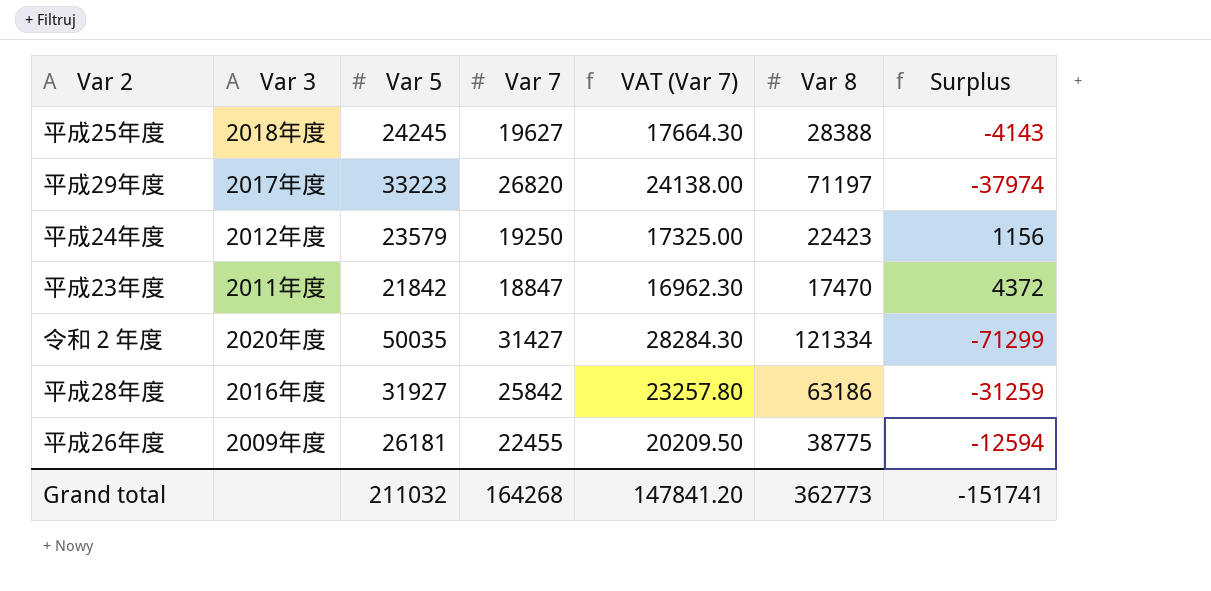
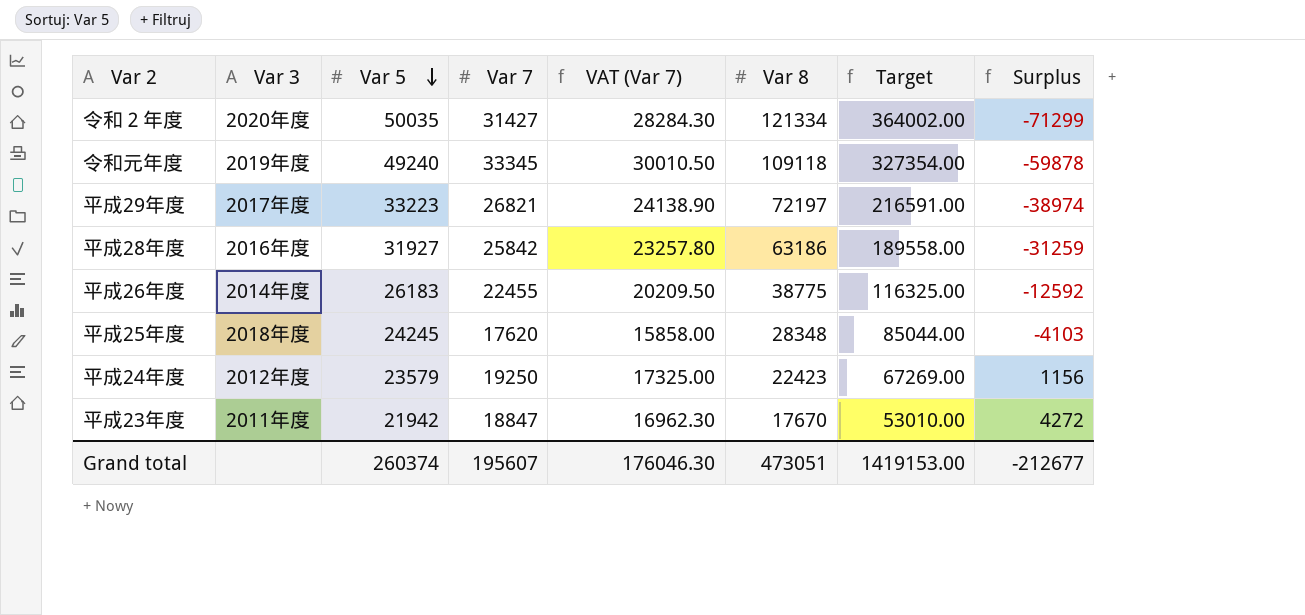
row order: none -> Var 5 descending
column Target | formula: none -> [Var 8] * 3
row 令和元年度: none -> 2019年度 | 49240 | 33345 | 30010.50 | 109118 | 327354.00 | -59878
平成29年度 | Var 7: 26820 -> 26821
平成29年度 | VAT (Var 7): 24138.00 -> 24138.90
平成29年度 | Var 8: 71197 -> 72197
平成29年度 | Surplus: -37974 -> -38974
平成26年度 | Var 3: 2009年度 -> 2014年度
平成26年度 | Var 5: 26181 -> 26183
平成26年度 | Surplus: -12594 -> -12592
平成25年度 | Var 7: 19627 -> 17620
平成25年度 | VAT (Var 7): 17664.30 -> 15858.00
平成25年度 | Var 8: 28388 -> 28348
平成25年度 | Surplus: -4143 -> -4103
平成23年度 | Var 5: 21842 -> 21942
平成23年度 | Var 8: 17470 -> 17670
平成23年度 | Surplus: 4372 -> 4272
Grand total | Var 5: 211032 -> 260374
Grand total | Var 7: 164268 -> 195607
Grand total | VAT (Var 7): 147841.20 -> 176046.30
Grand total | Var 8: 362773 -> 473051
Grand total | Surplus: -151741 -> -212677

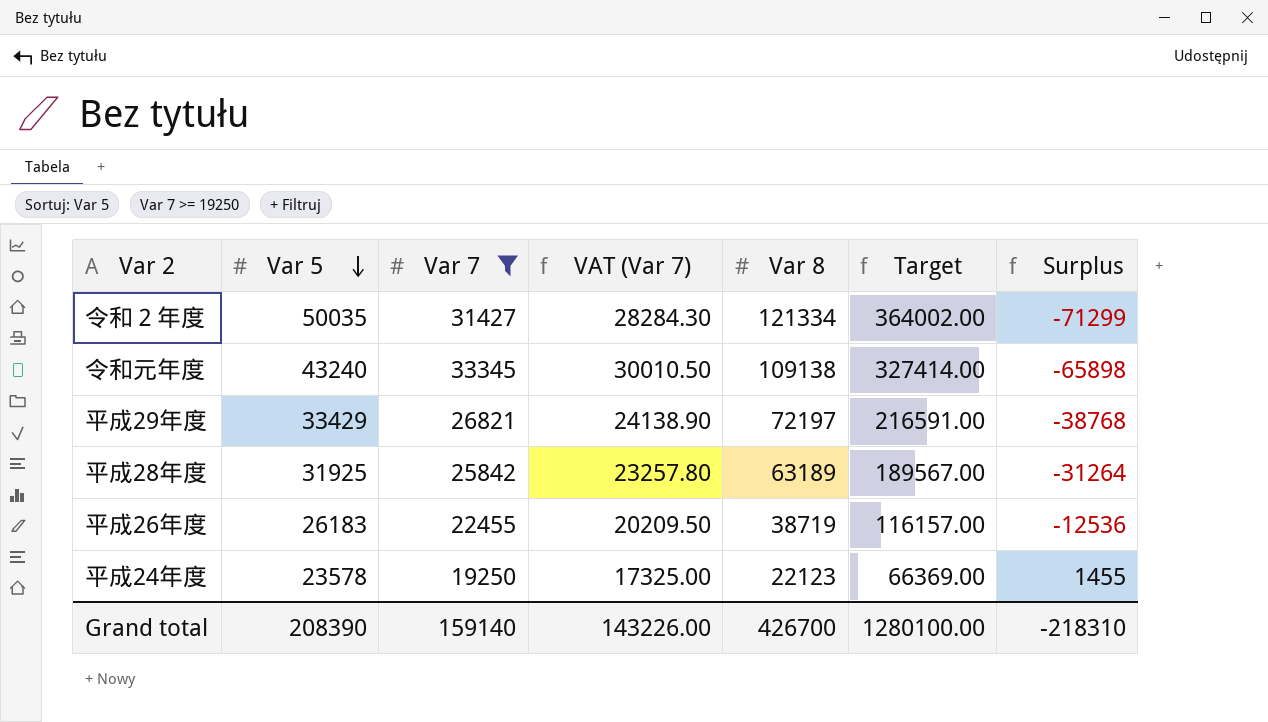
filter: none -> Var 7 >= 19250
column Var 3 | position: 2 -> none
令和元年度 | Var 5: 49240 -> 43240
令和元年度 | Var 8: 109118 -> 109138
令和元年度 | Target: 327354.00 -> 327414.00
令和元年度 | Surplus: -59878 -> -65898
平成29年度 | Var 5: 33223 -> 33429
平成29年度 | Surplus: -38974 -> -38768
平成28年度 | Var 5: 31927 -> 31925
平成28年度 | Var 8: 63186 -> 63189
平成28年度 | Target: 189558.00 -> 189567.00
平成28年度 | Surplus: -31259 -> -31264
平成26年度 | Var 8: 38775 -> 38719
平成26年度 | Target: 116325.00 -> 116157.00
平成26年度 | Surplus: -12592 -> -12536
平成24年度 | Var 5: 23579 -> 23578
平成24年度 | Var 8: 22423 -> 22123
平成24年度 | Target: 67269.00 -> 66369.00
平成24年度 | Surplus: 1156 -> 1455
Grand total | Var 5: 260374 -> 208390
Grand total | Var 7: 195607 -> 159140
Grand total | VAT (Var 7): 176046.30 -> 143226.00
Grand total | Var 8: 473051 -> 426700
Grand total | Target: 1419153.00 -> 1280100.00
Grand total | Surplus: -212677 -> -218310

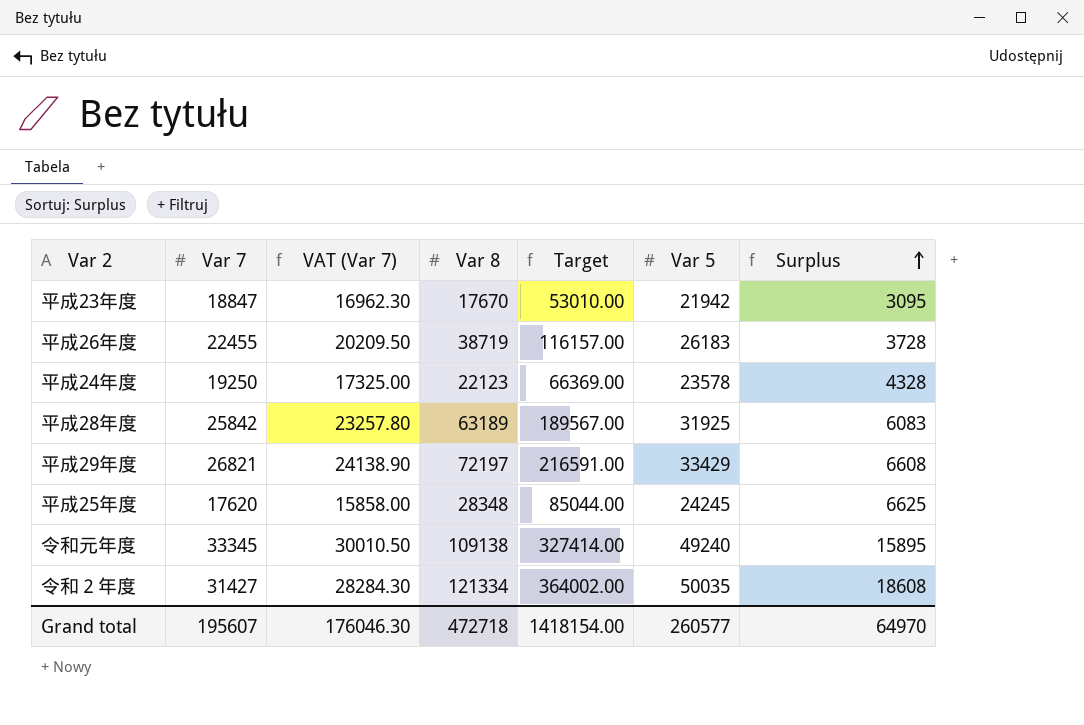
filter: Var 7 >= 19250 -> none
row order: Var 5 descending -> Surplus ascending
column Var 5 | position: 2 -> 6
column Surplus | formula: [Var 5] - [Var 8] -> [Var 5] - [Var 7]
令和元年度 | Var 5: 43240 -> 49240
Grand total | Var 7: 159140 -> 195607
Grand total | VAT (Var 7): 143226.00 -> 176046.30
Grand total | Var 8: 426700 -> 472718
Grand total | Target: 1280100.00 -> 1418154.00
Grand total | Var 5: 208390 -> 260577
Grand total | Surplus: -218310 -> 64970

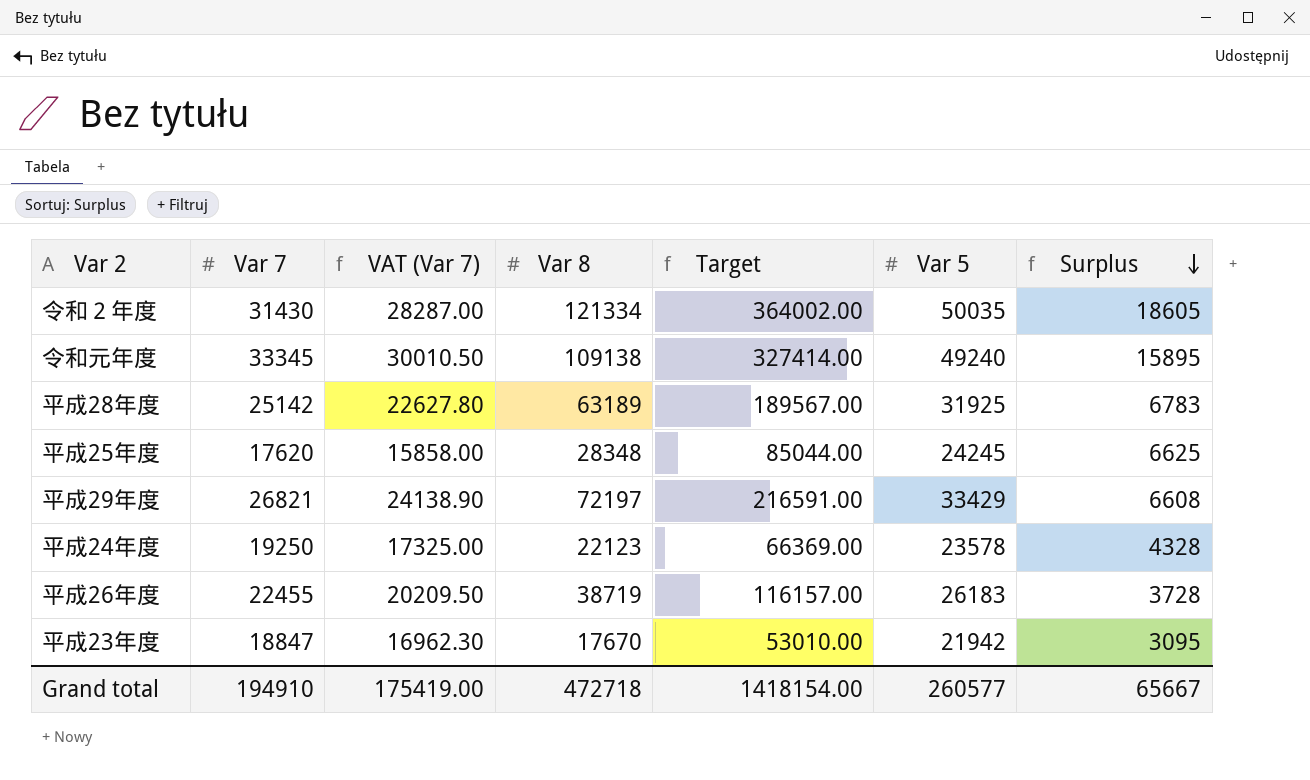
row order: Surplus ascending -> Surplus descending
令和２年度 | Var 7: 31427 -> 31430
令和２年度 | VAT (Var 7): 28284.30 -> 28287.00
令和２年度 | Surplus: 18608 -> 18605
平成28年度 | Var 7: 25842 -> 25142
平成28年度 | VAT (Var 7): 23257.80 -> 22627.80
平成28年度 | Surplus: 6083 -> 6783
Grand total | Var 7: 195607 -> 194910
Grand total | VAT (Var 7): 176046.30 -> 175419.00
Grand total | Surplus: 64970 -> 65667

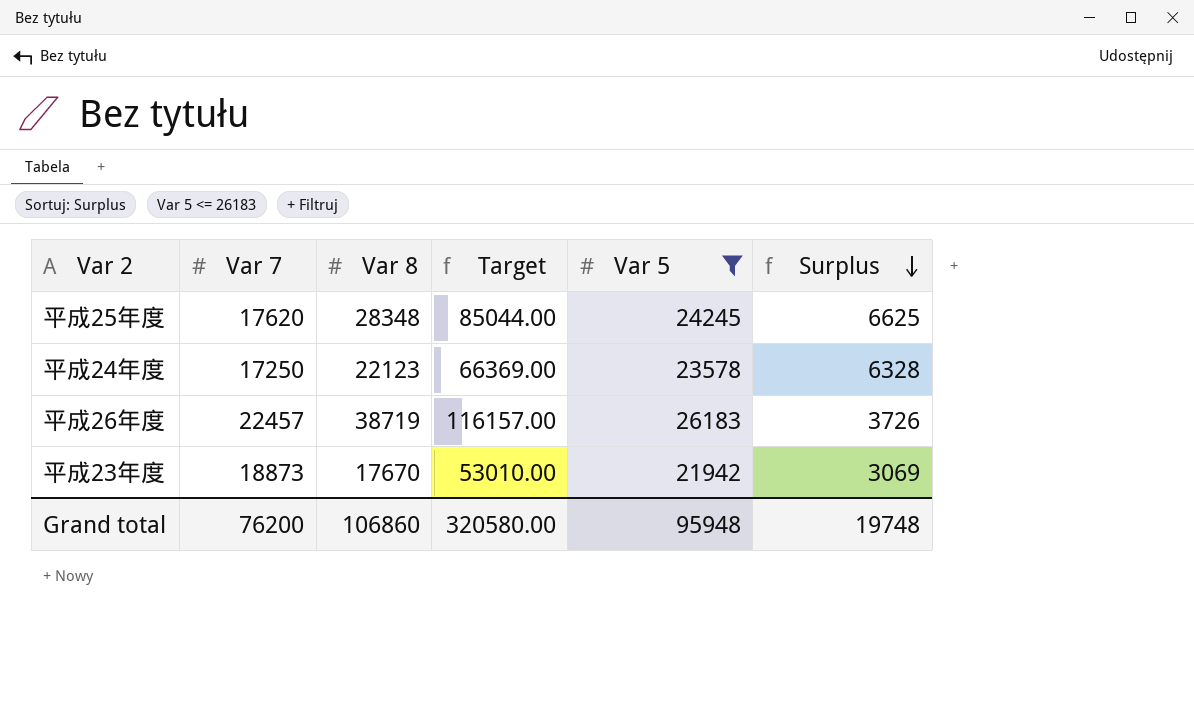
filter: none -> Var 5 <= 26183
column VAT (Var 7) | formula: [Var 7] * 0.9 -> none
平成24年度 | Var 7: 19250 -> 17250
平成24年度 | Surplus: 4328 -> 6328
平成26年度 | Var 7: 22455 -> 22457
平成26年度 | Surplus: 3728 -> 3726
平成23年度 | Var 7: 18847 -> 18873
平成23年度 | Surplus: 3095 -> 3069
Grand total | Var 7: 194910 -> 76200
Grand total | Var 8: 472718 -> 106860
Grand total | Target: 1418154.00 -> 320580.00
Grand total | Var 5: 260577 -> 95948
Grand total | Surplus: 65667 -> 19748

